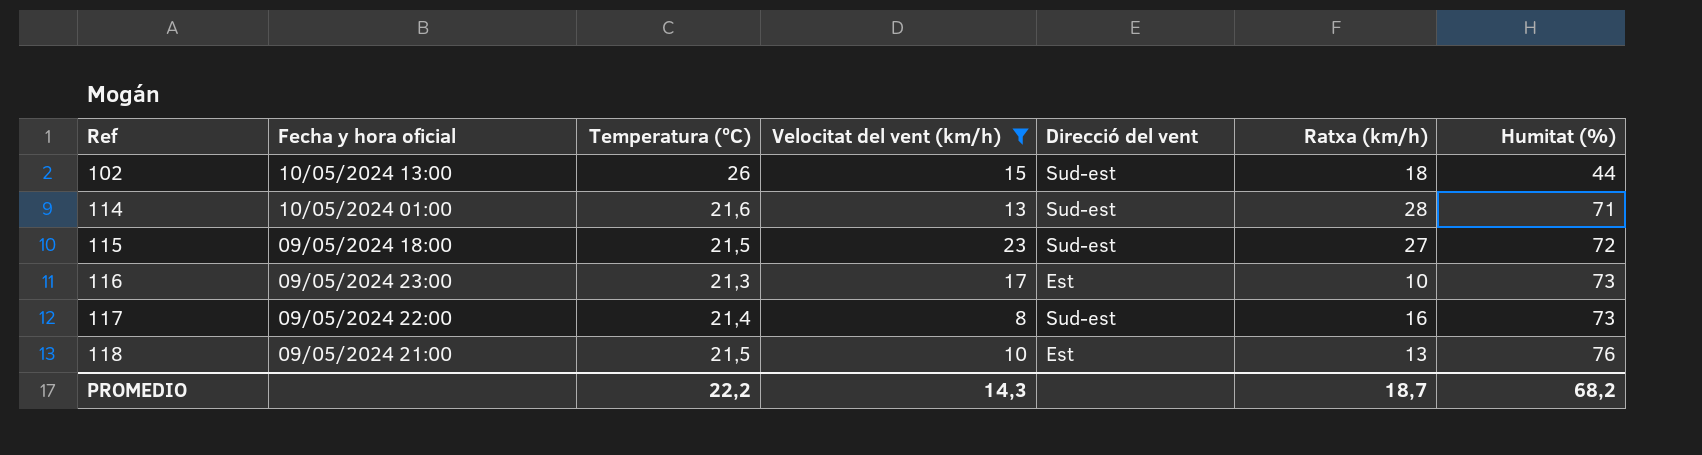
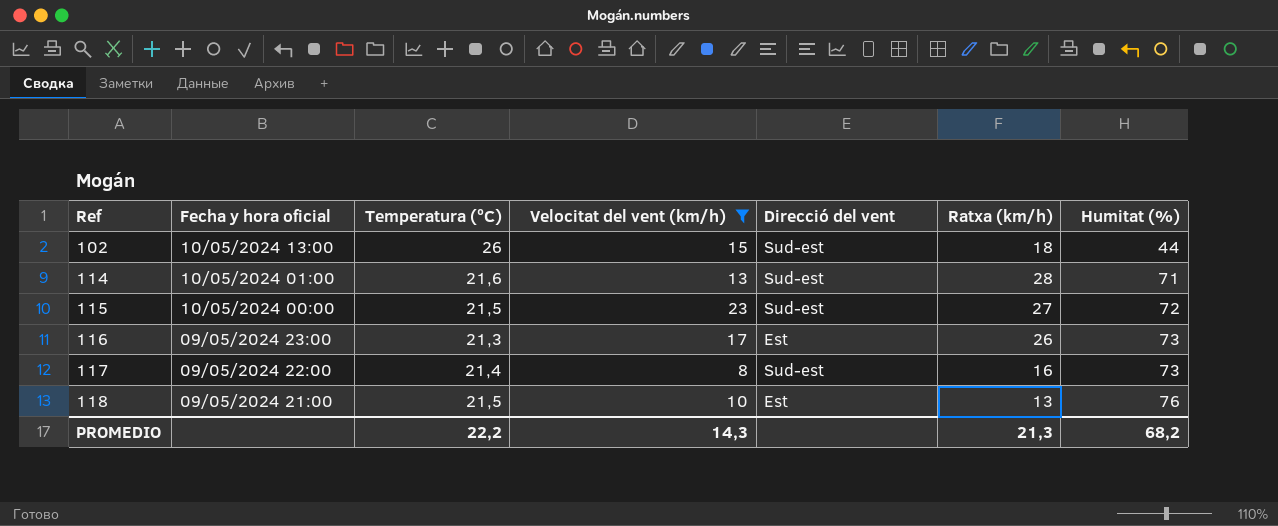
115 | Fecha y hora oficial: 09/05/2024 18:00 -> 10/05/2024 00:00
116 | Ratxa (km/h): 10 -> 26
PROMEDIO | Ratxa (km/h): 18,7 -> 21,3

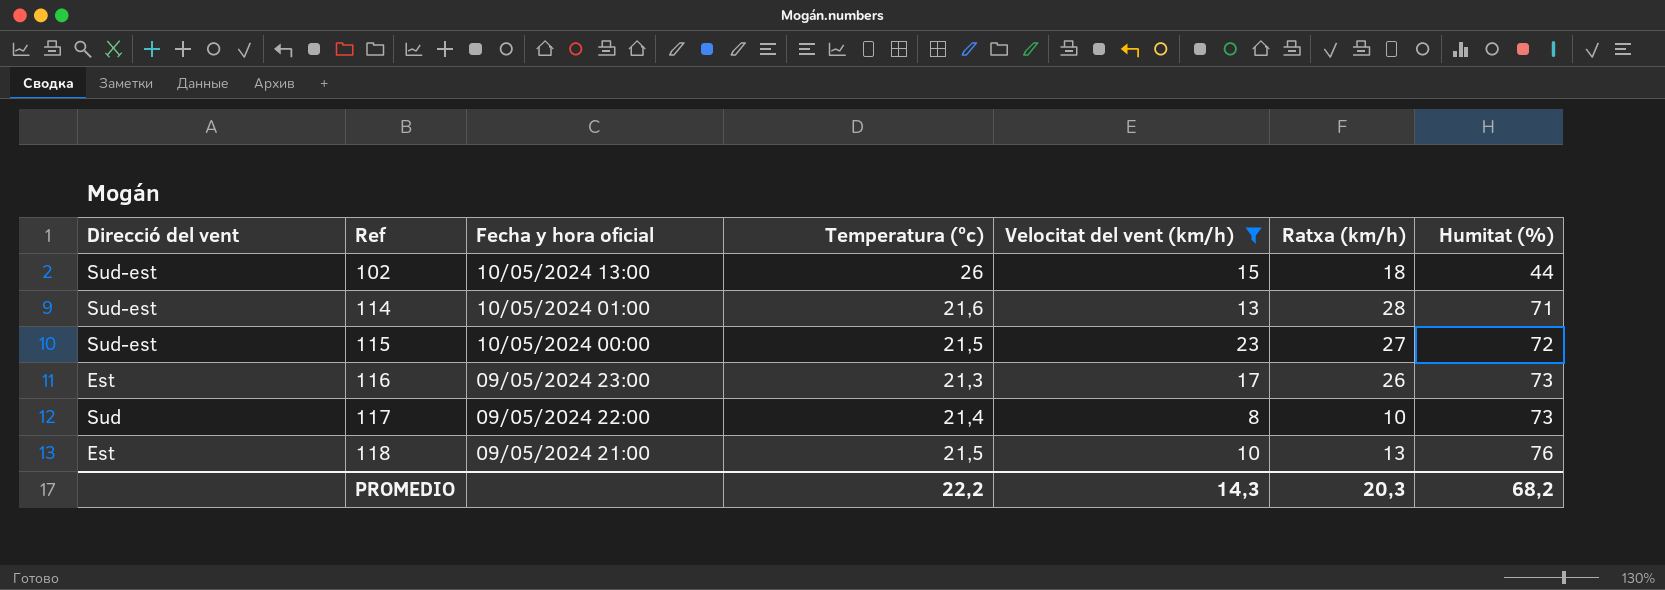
column Direcció del vent | position: 5 -> 1
column name: Temperatura (ºC) -> Temperatura (ºc)
117 | Direcció del vent: Sud-est -> Sud
117 | Ratxa (km/h): 16 -> 10
PROMEDIO | Ratxa (km/h): 21,3 -> 20,3

